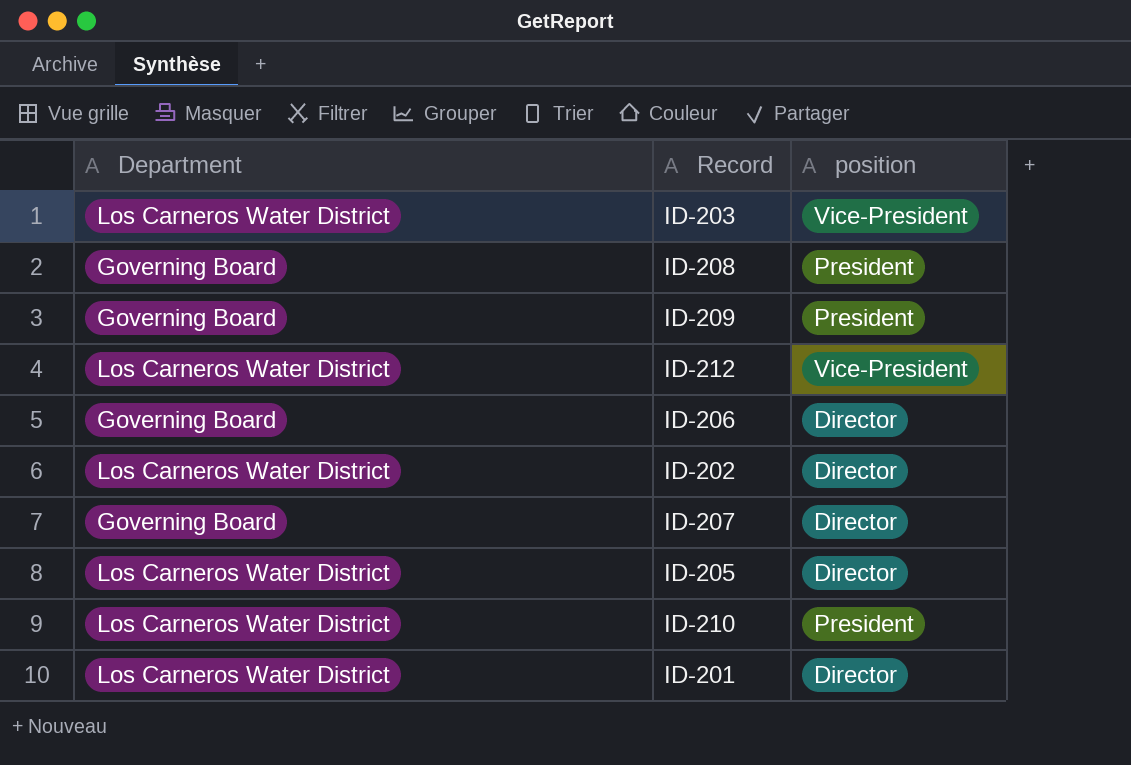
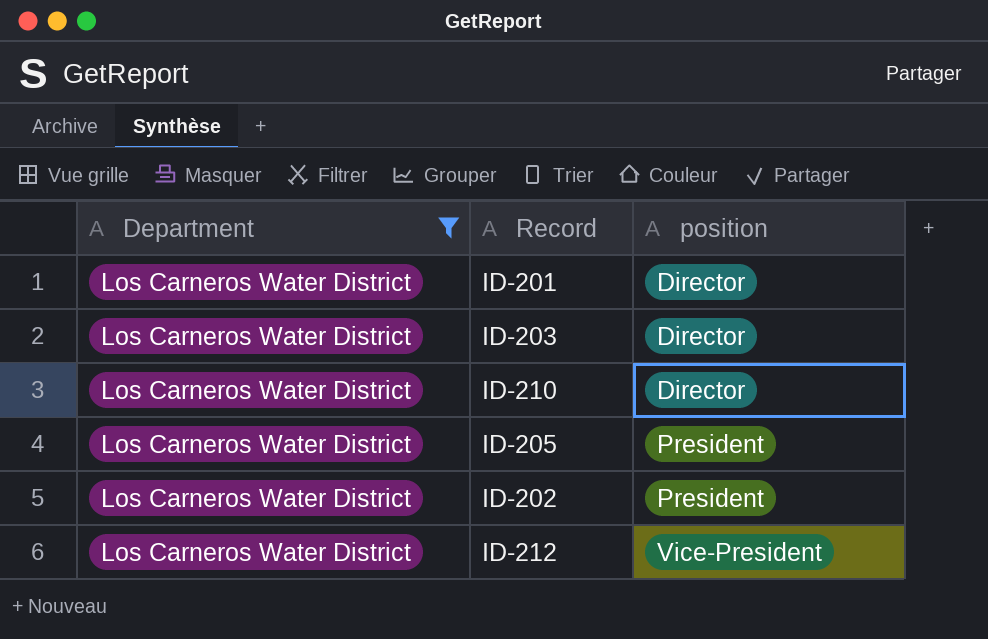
filter: none -> Department = Los Carneros Water District
row order: none -> position ascending
ID-203 | position: Vice-President -> Director
ID-210 | position: President -> Director
ID-205 | position: Director -> President
ID-202 | position: Director -> President

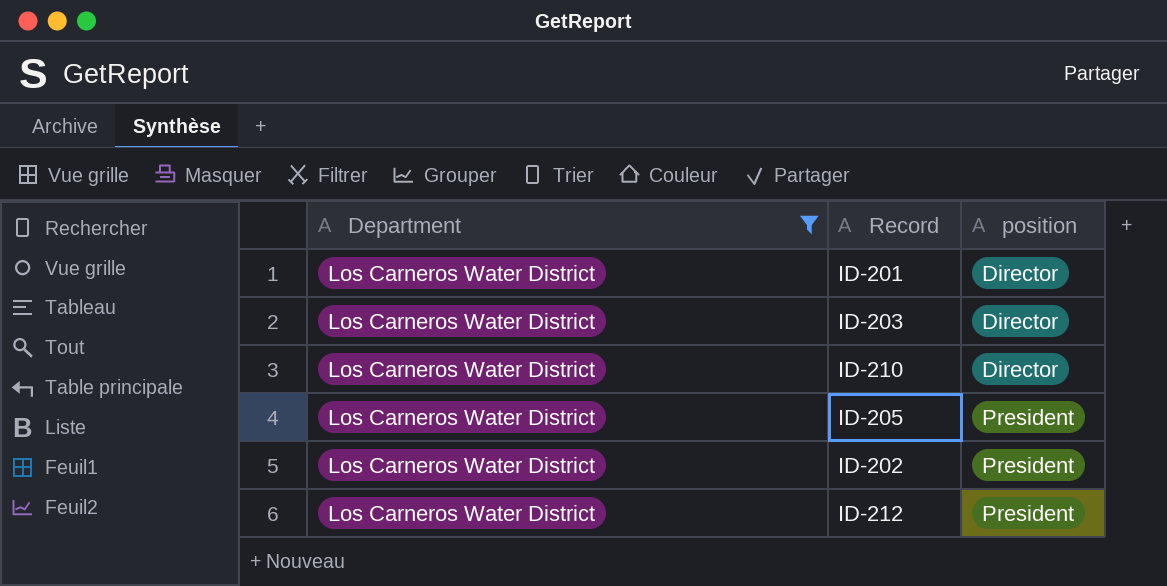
ID-212 | position: Vice-President -> President

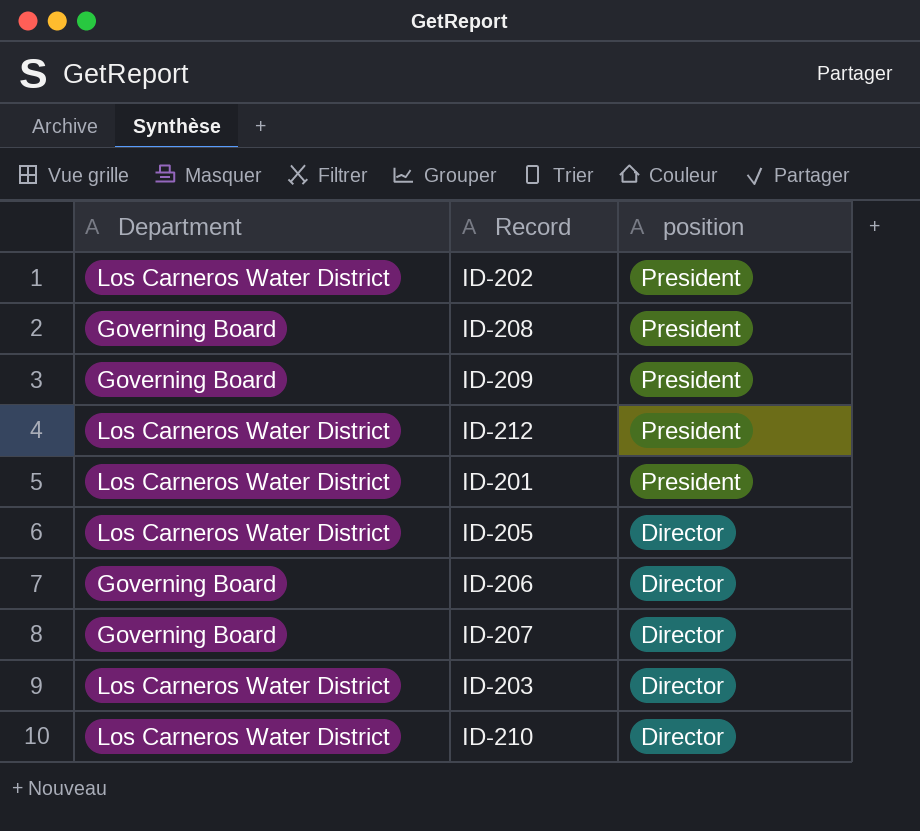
filter: Department = Los Carneros Water District -> none
row order: position ascending -> position descending
ID-201 | position: Director -> President
ID-205 | position: President -> Director

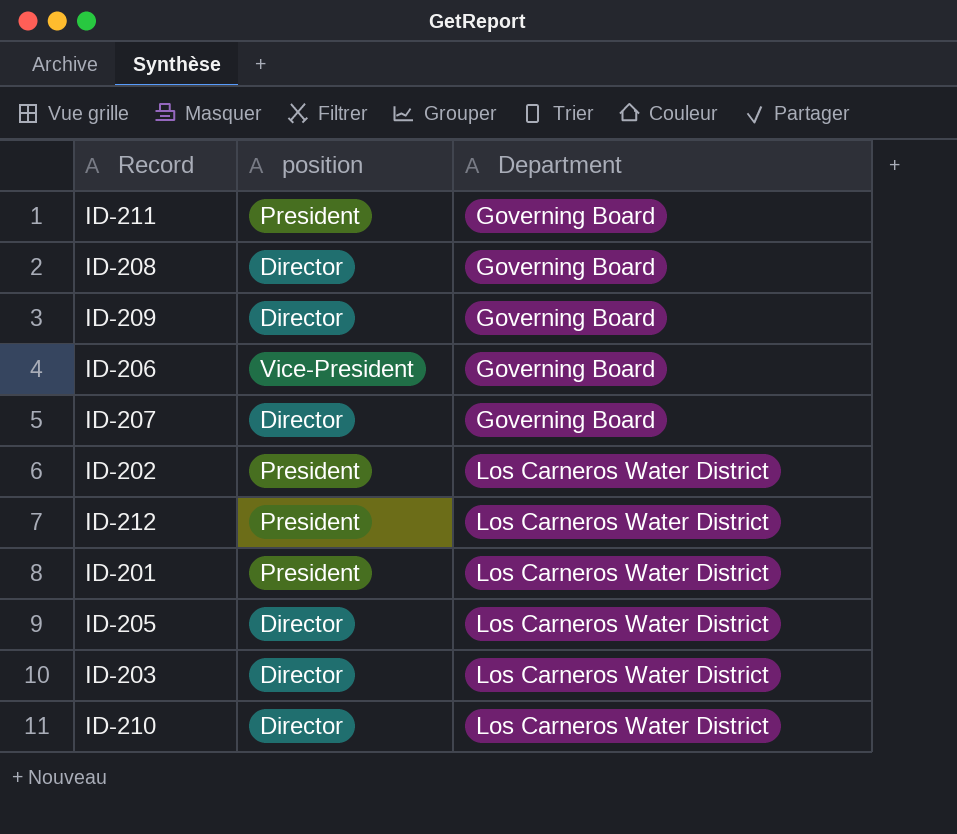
row order: position descending -> Department ascending
column Department | position: 1 -> 3
row ID-211: none -> President | Governing Board
ID-208 | position: President -> Director
ID-209 | position: President -> Director
ID-206 | position: Director -> Vice-President

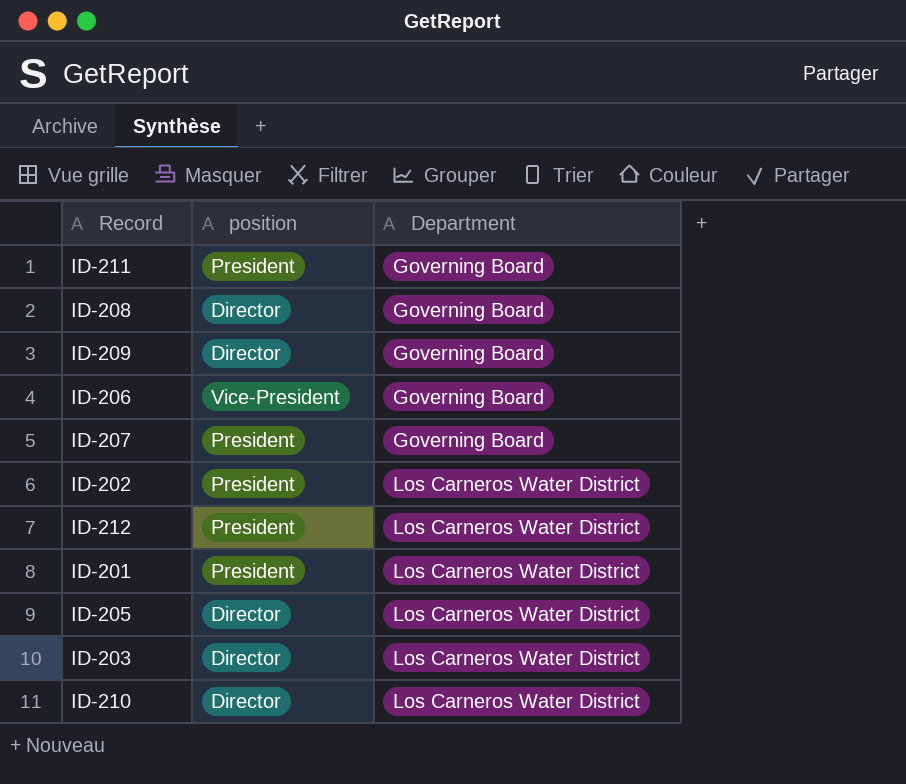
ID-207 | position: Director -> President

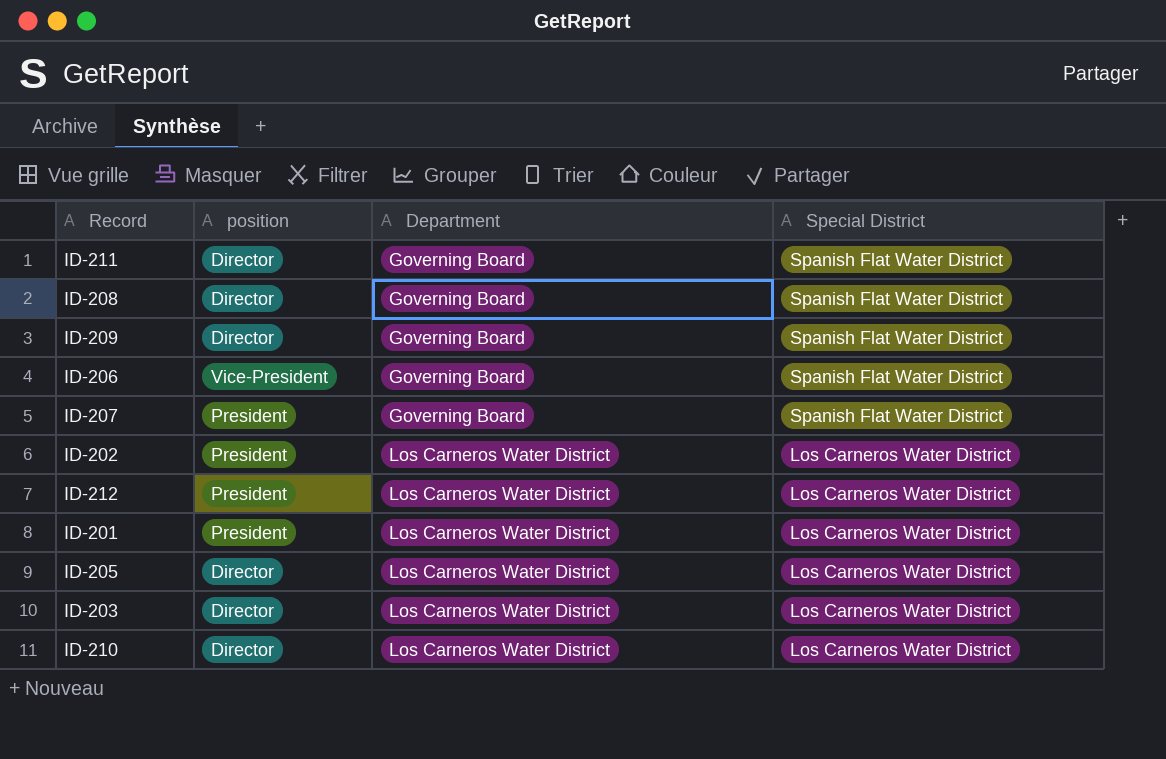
column Special District | position: none -> 4
ID-211 | position: President -> Director

